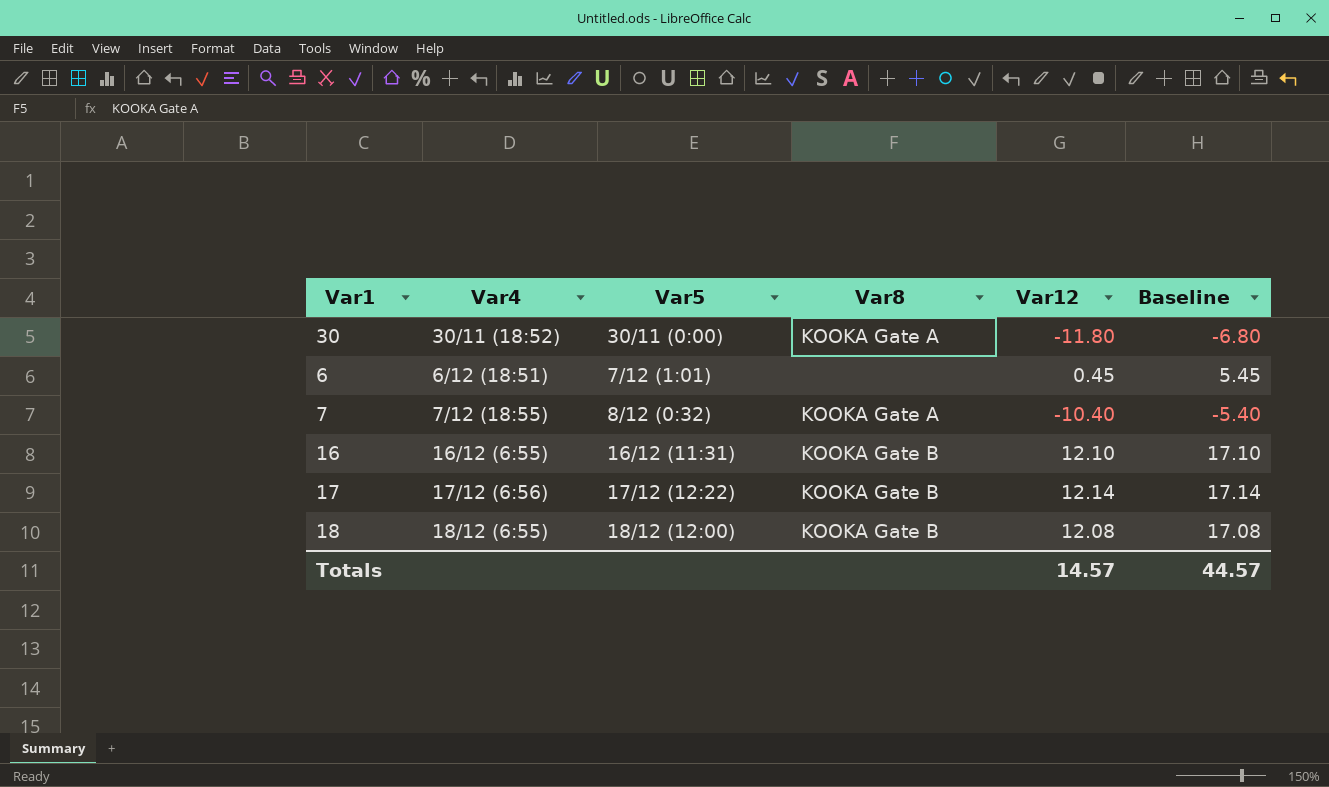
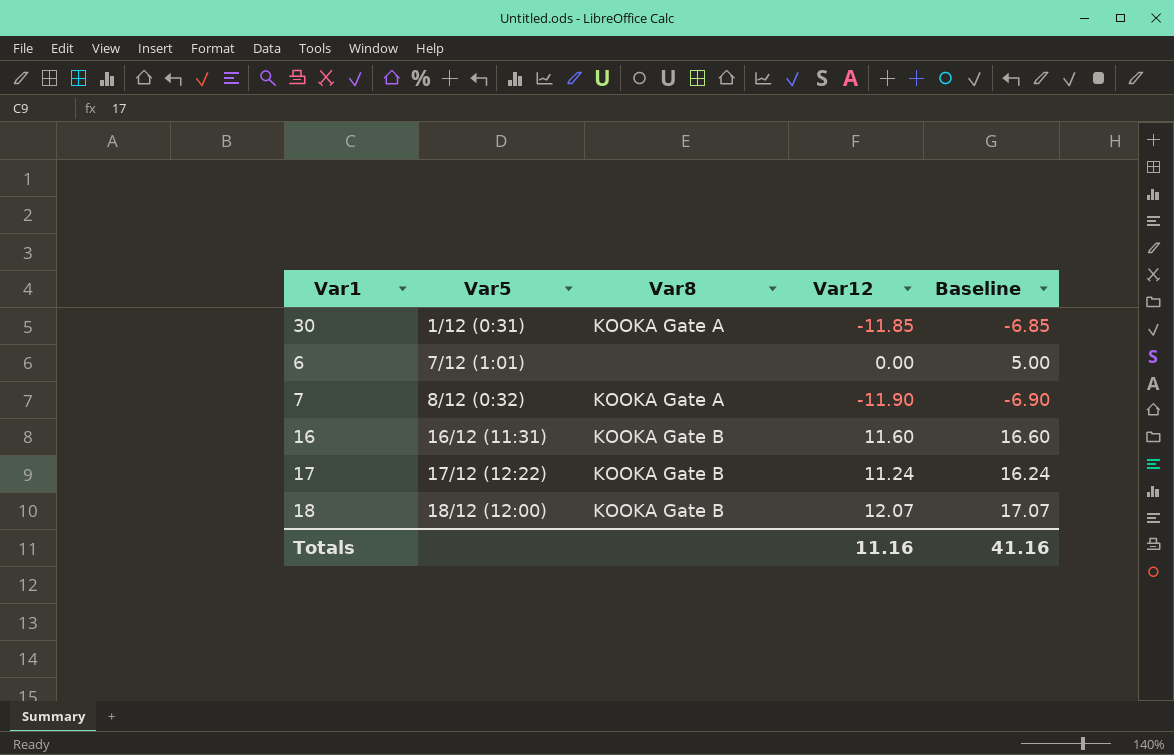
column Var4 | position: 2 -> none
30 | Var5: 30/11 (0:00) -> 1/12 (0:31)
30 | Var12: -11.80 -> -11.85
30 | Baseline: -6.80 -> -6.85
6 | Var12: 0.45 -> 0.00
6 | Baseline: 5.45 -> 5.00
7 | Var12: -10.40 -> -11.90
7 | Baseline: -5.40 -> -6.90
16 | Var12: 12.10 -> 11.60
16 | Baseline: 17.10 -> 16.60
17 | Var12: 12.14 -> 11.24
17 | Baseline: 17.14 -> 16.24
18 | Var12: 12.08 -> 12.07
18 | Baseline: 17.08 -> 17.07
Totals | Var12: 14.57 -> 11.16
Totals | Baseline: 44.57 -> 41.16

